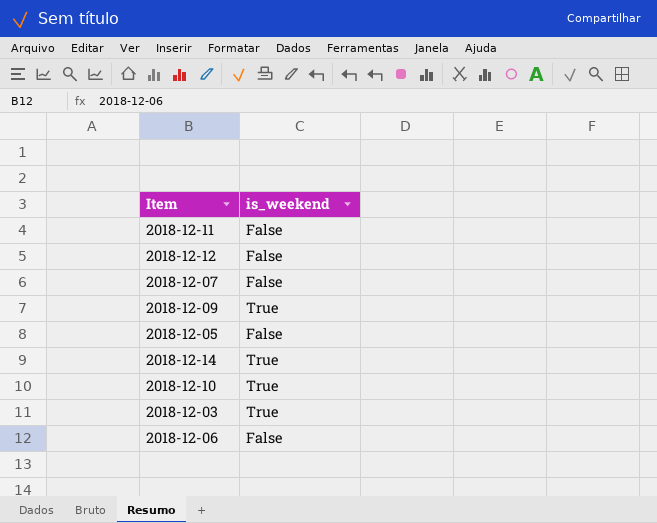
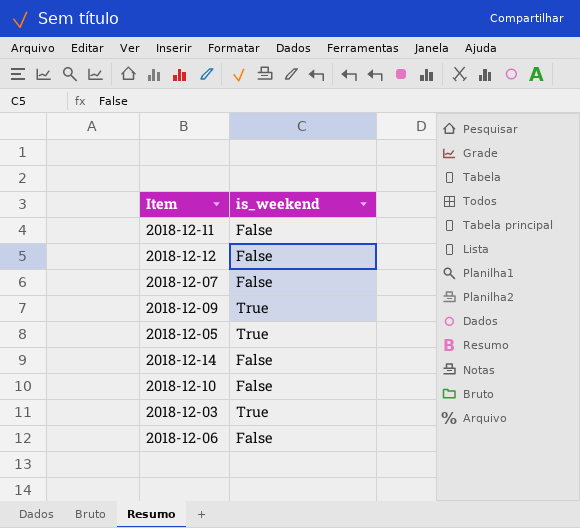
2018-12-05 | is_weekend: False -> True
2018-12-14 | is_weekend: True -> False
2018-12-10 | is_weekend: True -> False

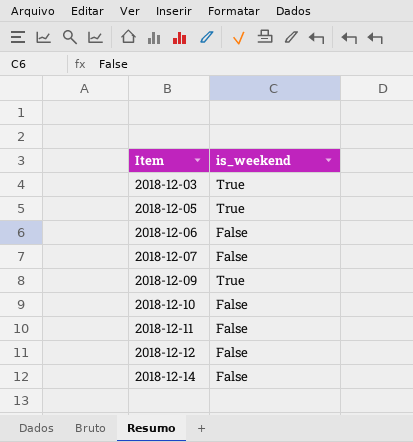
row order: none -> Item ascending

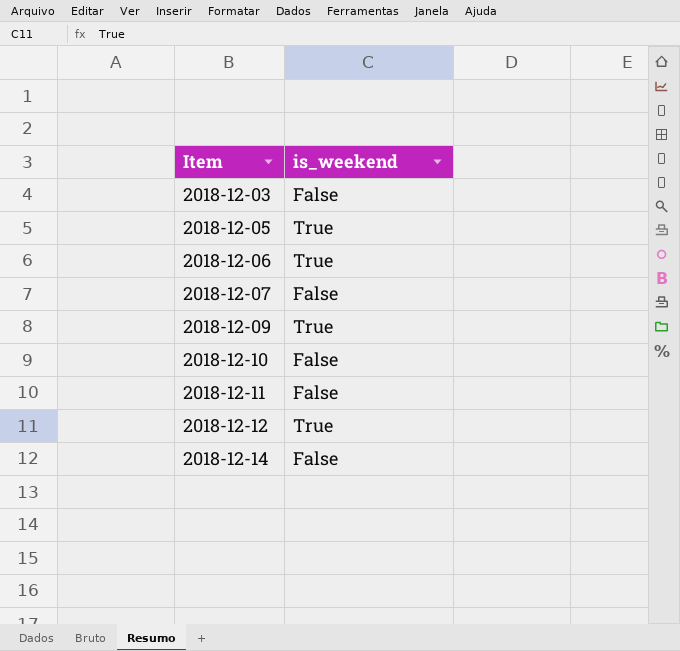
2018-12-03 | is_weekend: True -> False
2018-12-06 | is_weekend: False -> True
2018-12-12 | is_weekend: False -> True

